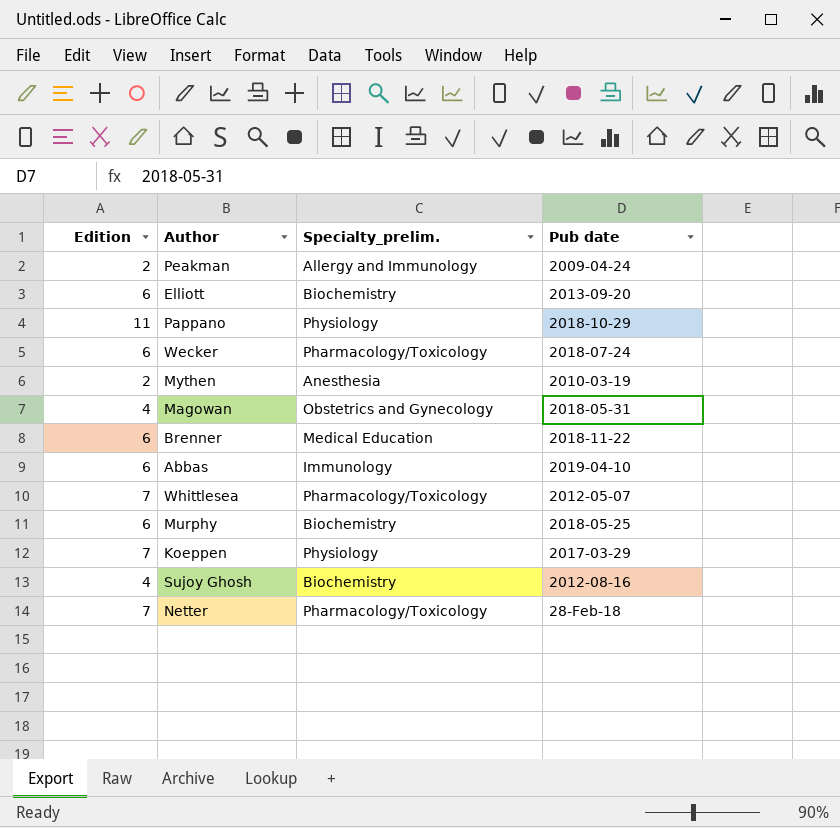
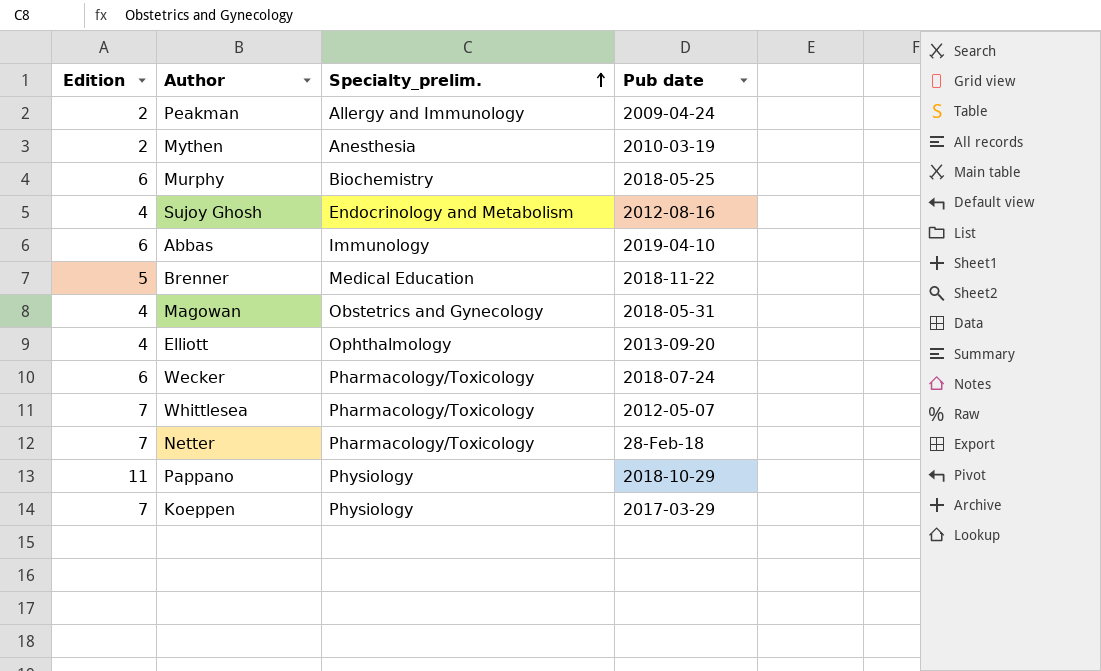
row order: none -> Specialty_prelim. ascending
Sujoy Ghosh | Specialty_prelim.: Biochemistry -> Endocrinology and Metabolism
Brenner | Edition: 6 -> 5
Elliott | Edition: 6 -> 4
Elliott | Specialty_prelim.: Biochemistry -> Ophthalmology

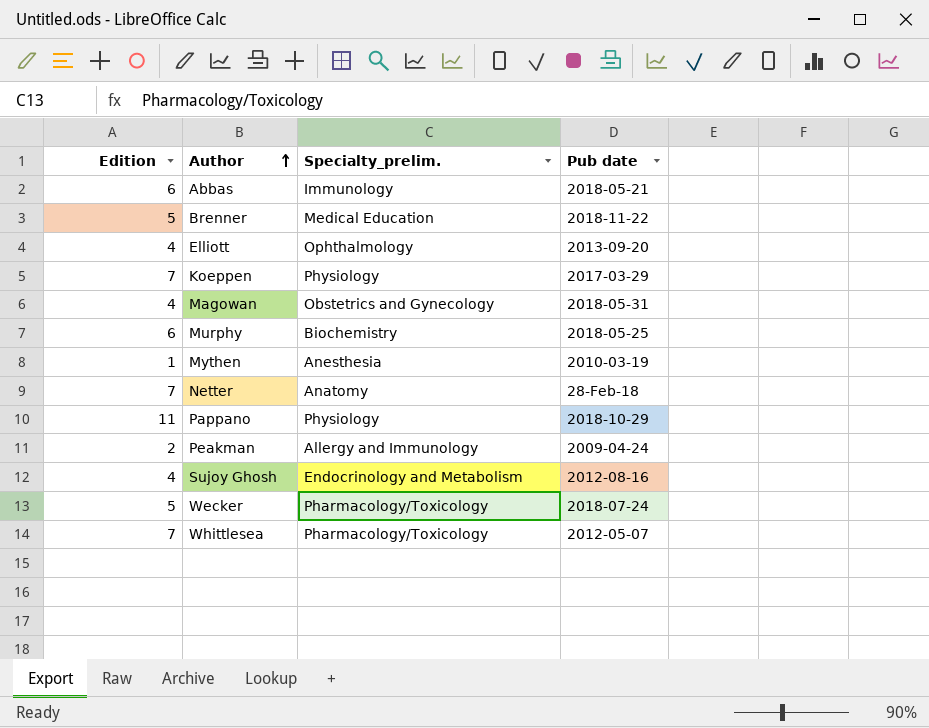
row order: Specialty_prelim. ascending -> Author ascending
Abbas | Pub date: 2019-04-10 -> 2018-05-21
Mythen | Edition: 2 -> 1
Netter | Specialty_prelim.: Pharmacology/Toxicology -> Anatomy
Wecker | Edition: 6 -> 5

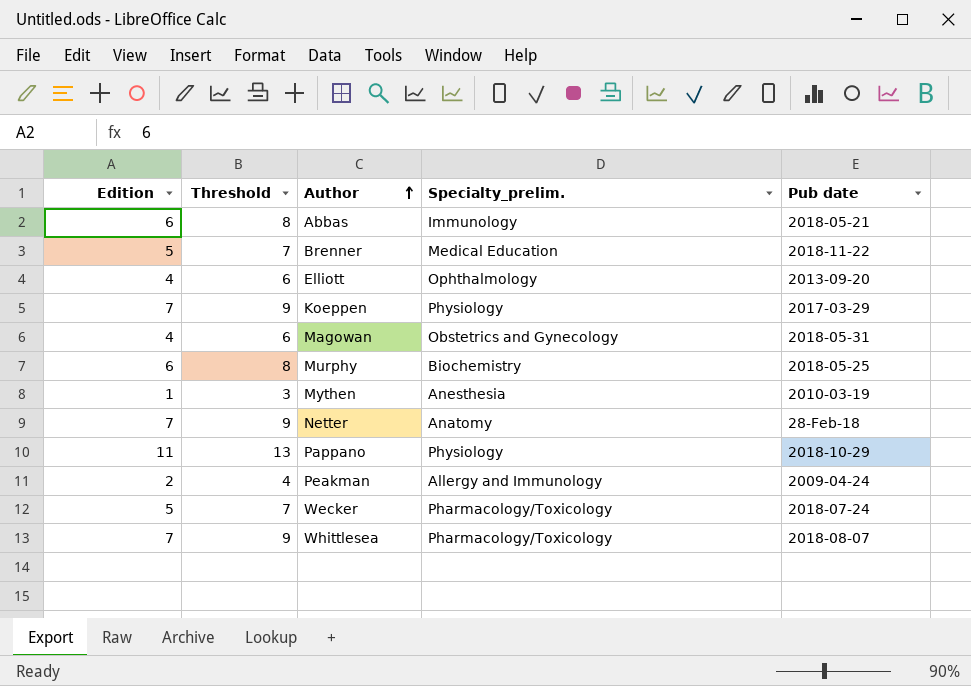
column Threshold | formula: none -> [Edition] + 2
row Sujoy Ghosh: 4 | Endocrinology and Metabolism | 2012-08-16 -> none
Whittlesea | Pub date: 2012-05-07 -> 2018-08-07

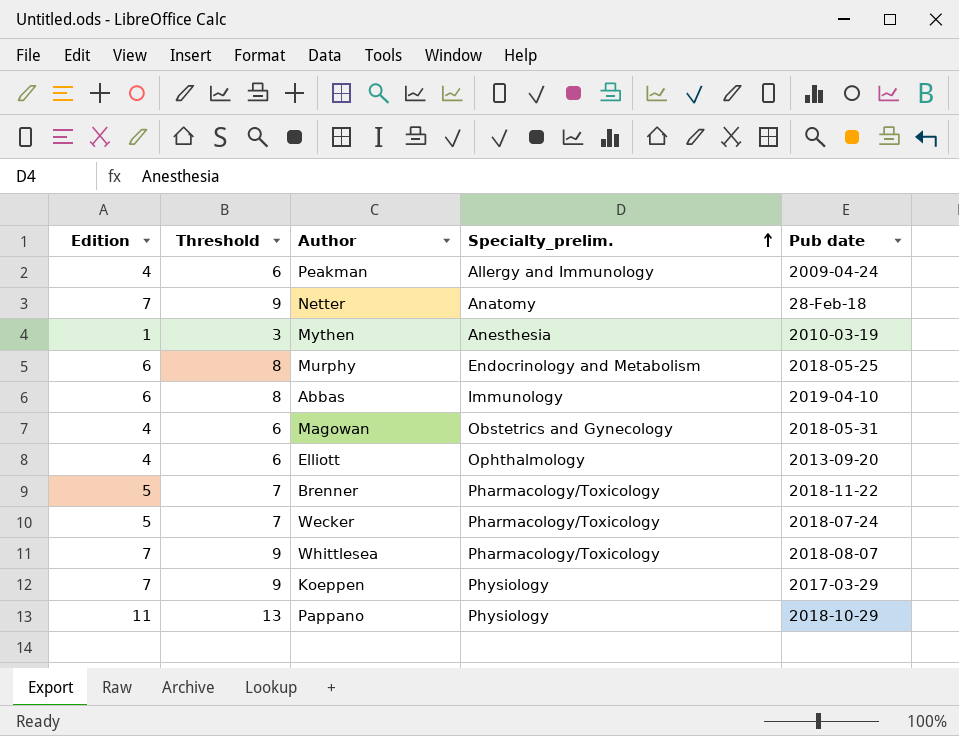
row order: Author ascending -> Specialty_prelim. ascending
Peakman | Edition: 2 -> 4
Peakman | Threshold: 4 -> 6
Murphy | Specialty_prelim.: Biochemistry -> Endocrinology and Metabolism
Abbas | Pub date: 2018-05-21 -> 2019-04-10
Brenner | Specialty_prelim.: Medical Education -> Pharmacology/Toxicology

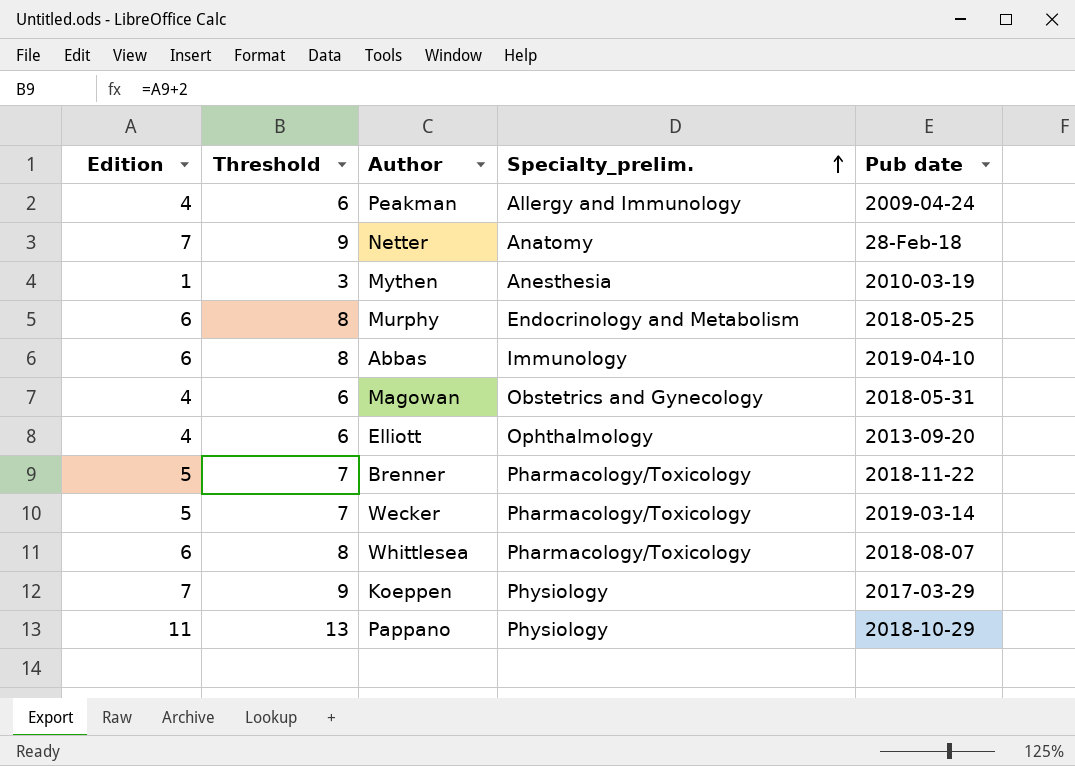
Wecker | Pub date: 2018-07-24 -> 2019-03-14
Whittlesea | Edition: 7 -> 6
Whittlesea | Threshold: 9 -> 8

